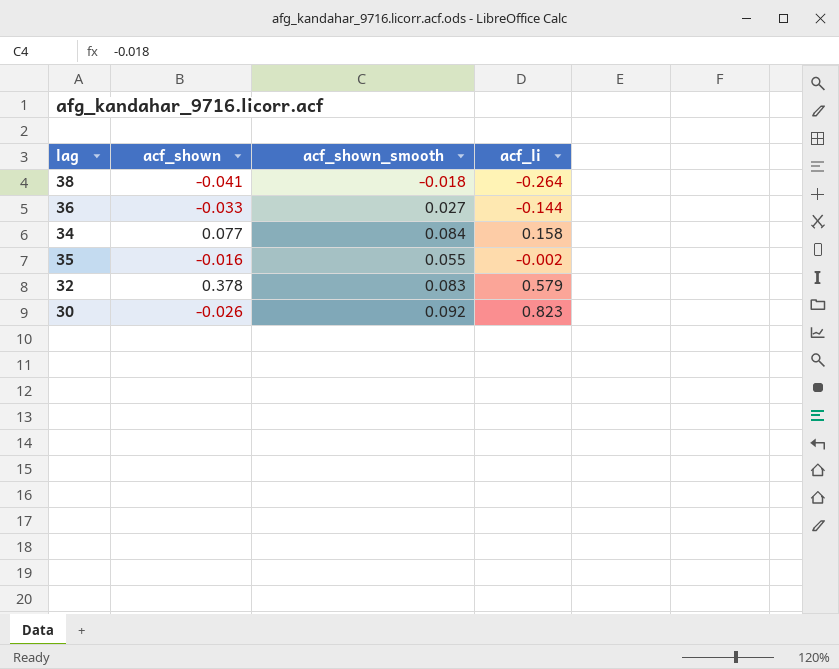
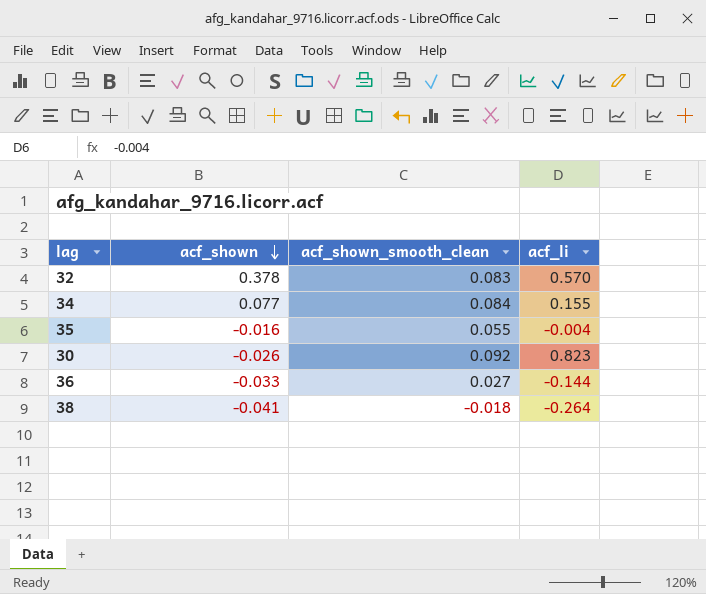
row order: none -> acf_shown descending
column name: acf_shown_smooth -> acf_shown_smooth_clean
32 | acf_li: 0.579 -> 0.570
34 | acf_li: 0.158 -> 0.155
35 | acf_li: -0.002 -> -0.004

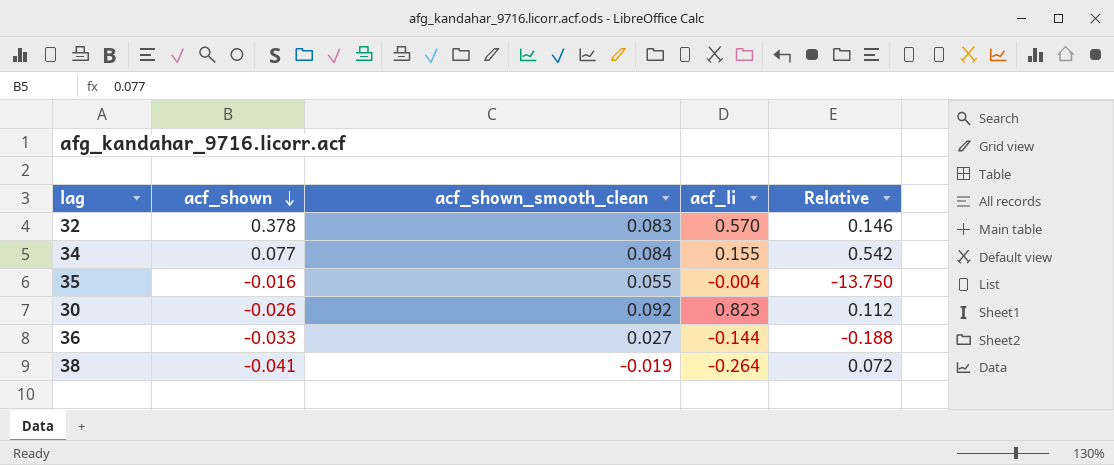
column Relative | formula: none -> [acf_shown_smooth_clean] / [acf_li]
38 | acf_shown_smooth_clean: -0.018 -> -0.019

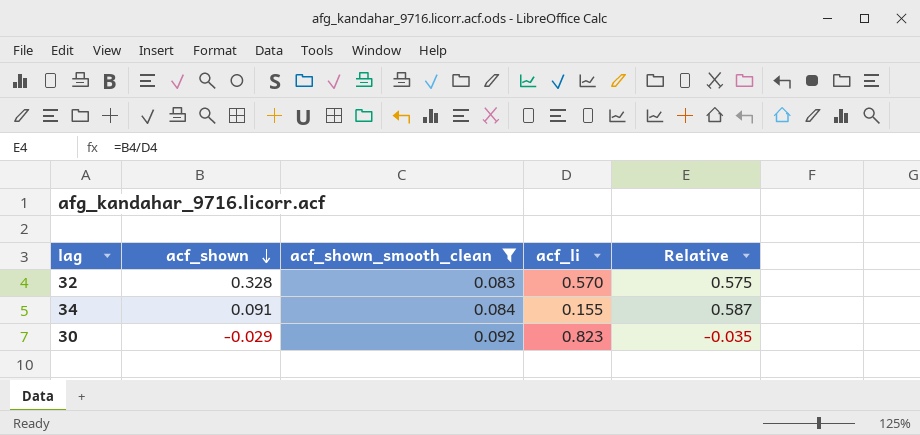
filter: none -> acf_shown_smooth_clean >= 0.083
column Relative | formula: [acf_shown_smooth_clean] / [acf_li] -> [acf_shown] / [acf_li]
32 | acf_shown: 0.378 -> 0.328
34 | acf_shown: 0.077 -> 0.091
30 | acf_shown: -0.026 -> -0.029

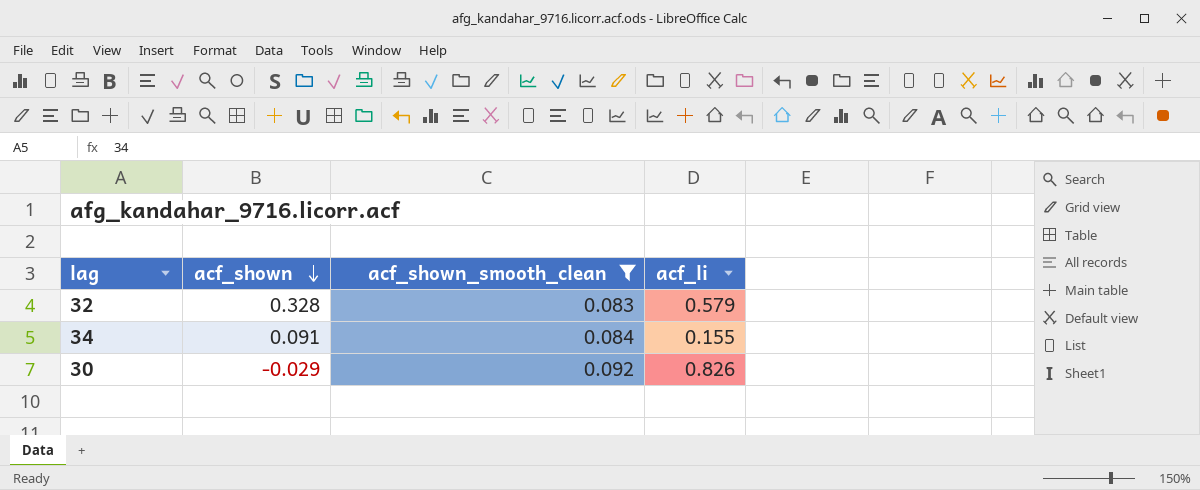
column Relative | formula: [acf_shown] / [acf_li] -> none
32 | acf_li: 0.570 -> 0.579
30 | acf_li: 0.823 -> 0.826

